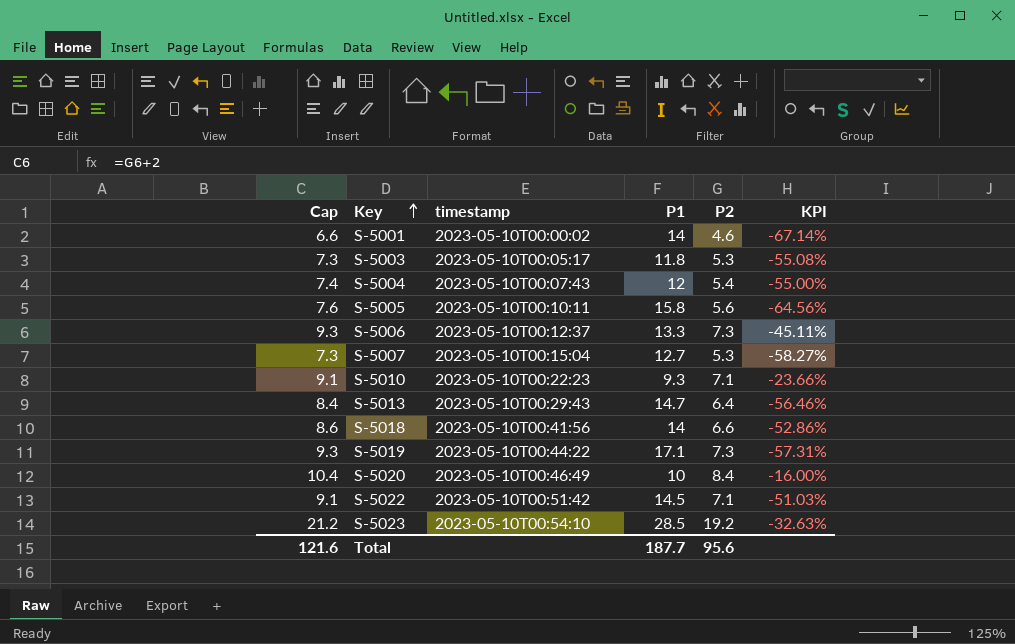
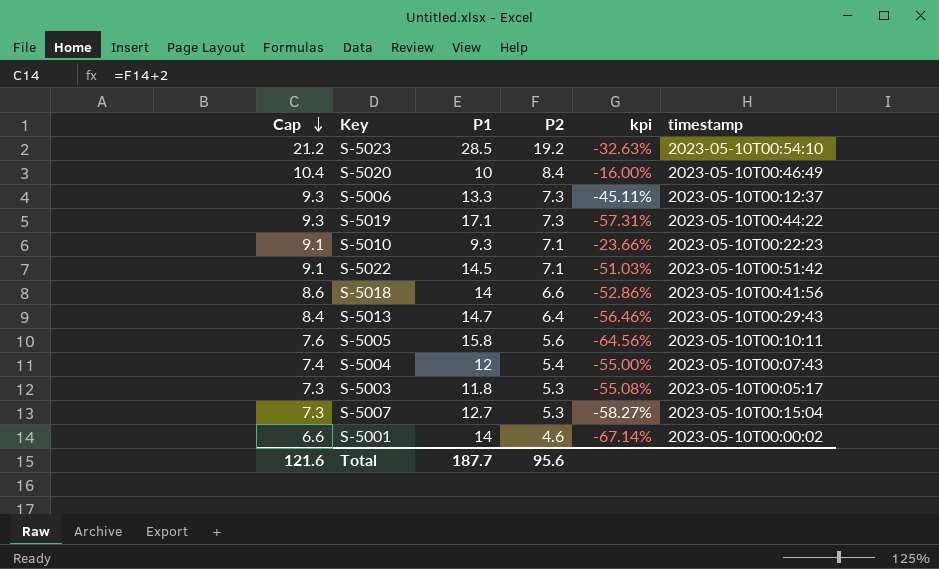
row order: Key ascending -> Cap descending
column name: KPI -> kpi
column timestamp | position: 3 -> 6

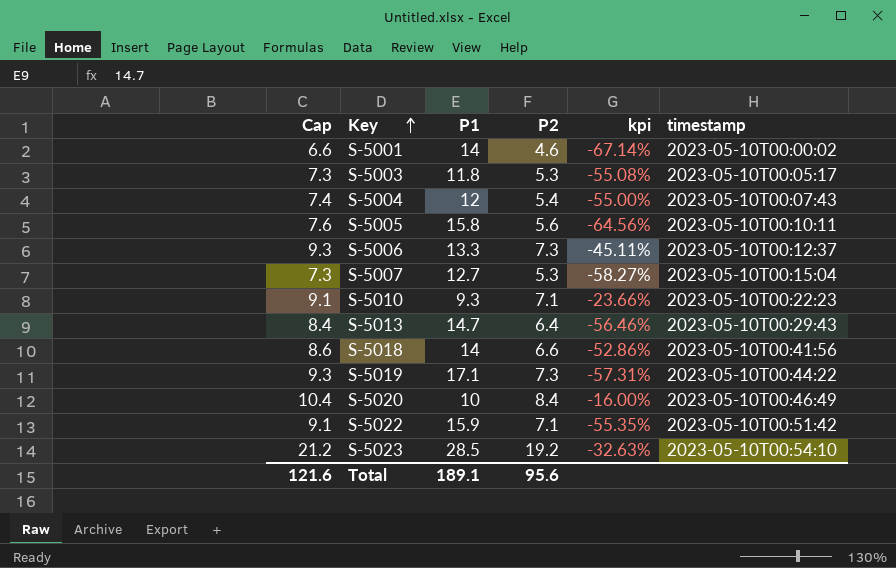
row order: Cap descending -> Key ascending
S-5022 | P1: 14.5 -> 15.9
S-5022 | kpi: -51.03% -> -55.35%
Total | P1: 187.7 -> 189.1

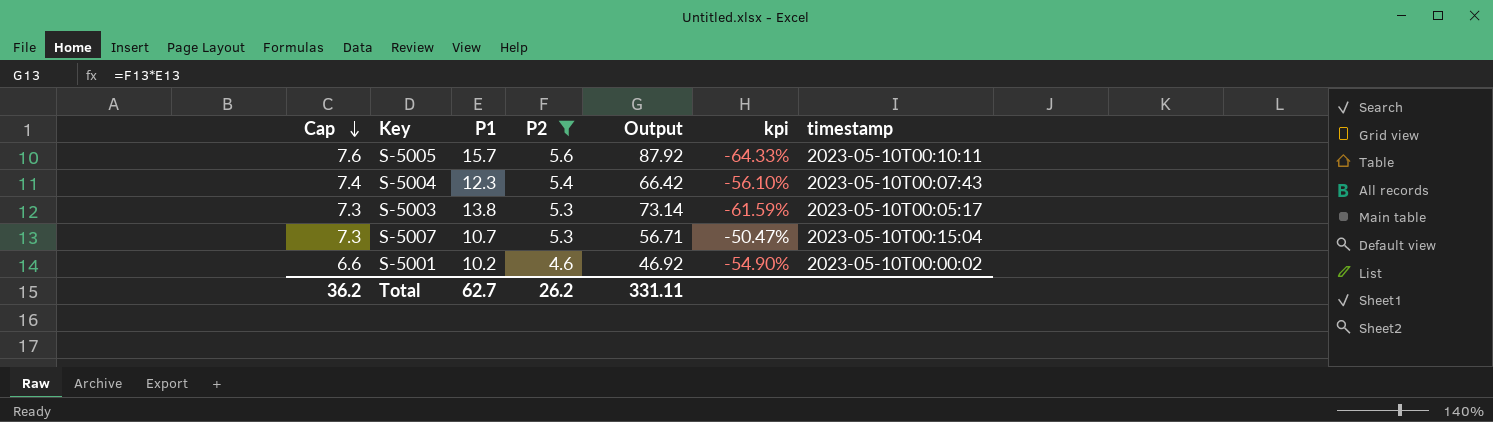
filter: none -> P2 <= 5.6
row order: Key ascending -> Cap descending
column Output | formula: none -> [P1] * [P2]
S-5005 | P1: 15.8 -> 15.7
S-5005 | kpi: -64.56% -> -64.33%
S-5004 | P1: 12 -> 12.3
S-5004 | kpi: -55.00% -> -56.10%
S-5003 | P1: 11.8 -> 13.8
S-5003 | kpi: -55.08% -> -61.59%
S-5007 | P1: 12.7 -> 10.7
S-5007 | kpi: -58.27% -> -50.47%
S-5001 | P1: 14 -> 10.2
S-5001 | kpi: -67.14% -> -54.90%
Total | Cap: 121.6 -> 36.2
Total | P1: 189.1 -> 62.7
Total | P2: 95.6 -> 26.2

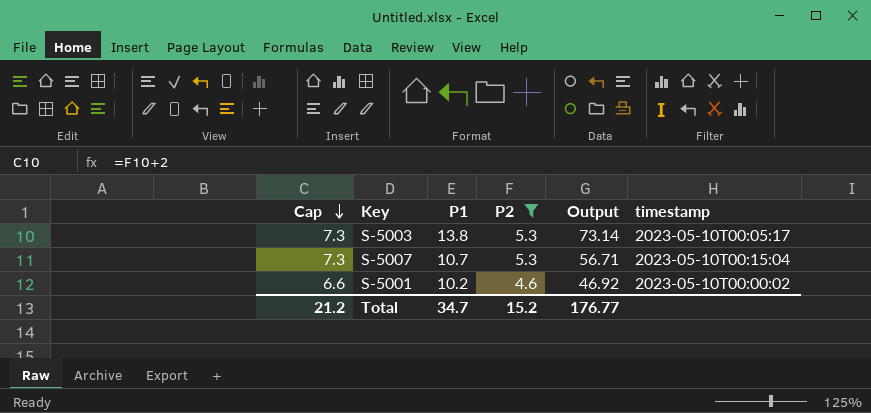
column kpi | formula: ([P2] - [P1]) / [P1] -> none
row S-5005: 7.6 | 15.7 | 5.6 | 87.92 | -64.33% | 2023-05-10T00:10:11 -> none
row S-5004: 7.4 | 12.3 | 5.4 | 66.42 | -56.10% | 2023-05-10T00:07:43 -> none
Total | Cap: 36.2 -> 21.2
Total | P1: 62.7 -> 34.7
Total | P2: 26.2 -> 15.2
Total | Output: 331.11 -> 176.77

